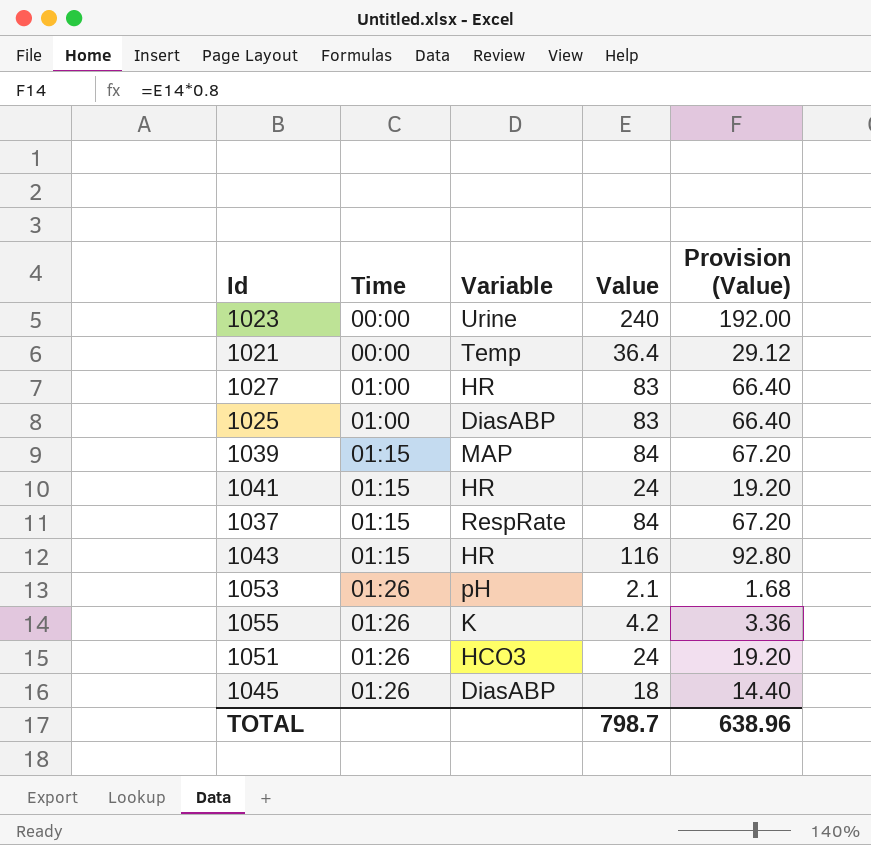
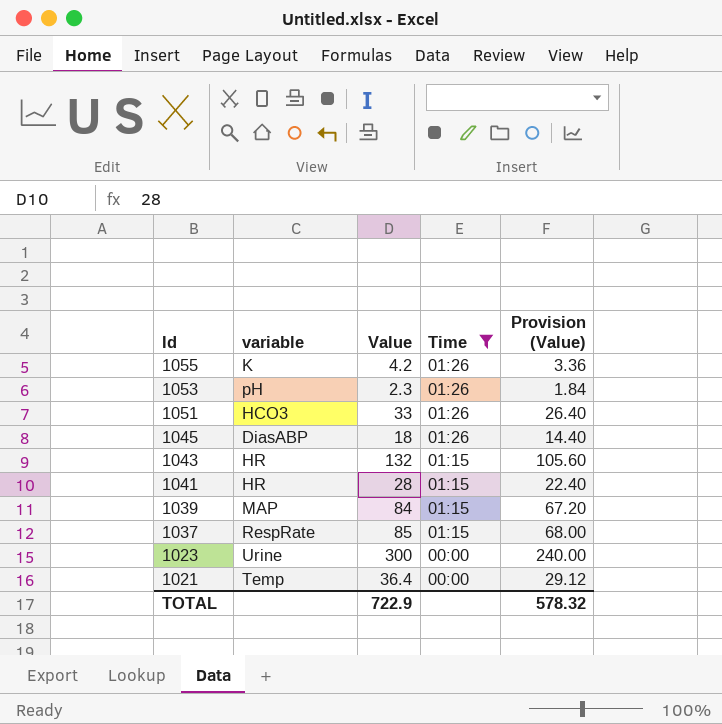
filter: none -> Time != 01:00
row order: Time ascending -> Id descending
column name: Variable -> variable
column Time | position: 2 -> 4
1053 | Value: 2.1 -> 2.3
1053 | Provision (Value): 1.68 -> 1.84
1051 | Value: 24 -> 33
1051 | Provision (Value): 19.20 -> 26.40
1043 | Value: 116 -> 132
1043 | Provision (Value): 92.80 -> 105.60
1041 | Value: 24 -> 28
1041 | Provision (Value): 19.20 -> 22.40
1037 | Value: 84 -> 85
1037 | Provision (Value): 67.20 -> 68.00
1023 | Value: 240 -> 300
1023 | Provision (Value): 192.00 -> 240.00
TOTAL | Value: 798.7 -> 722.9
TOTAL | Provision (Value): 638.96 -> 578.32

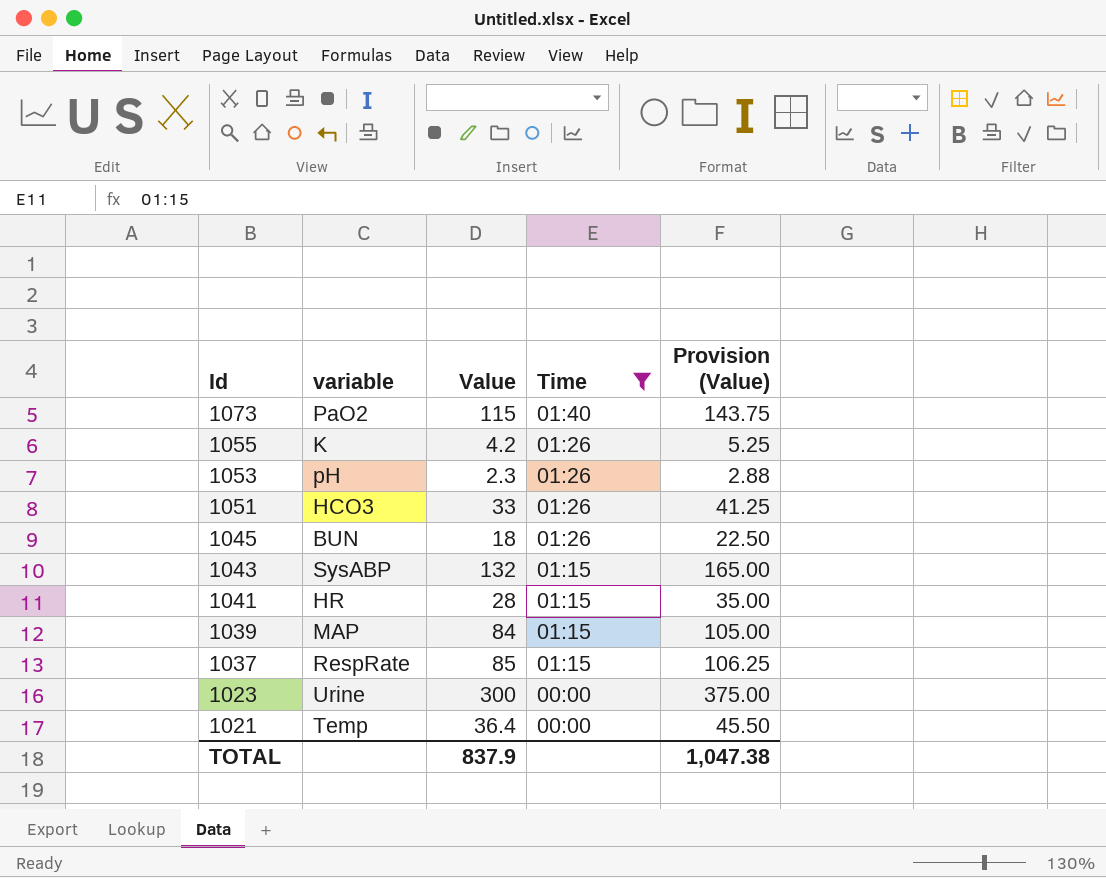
column Provision (Value) | formula: [Value] * 0.8 -> [Value] * 1.25
row 1073: none -> PaO2 | 115 | 01:40 | 143.75
1045 | variable: DiasABP -> BUN
1043 | variable: HR -> SysABP
TOTAL | Value: 722.9 -> 837.9
TOTAL | Provision (Value): 578.32 -> 1,047.38

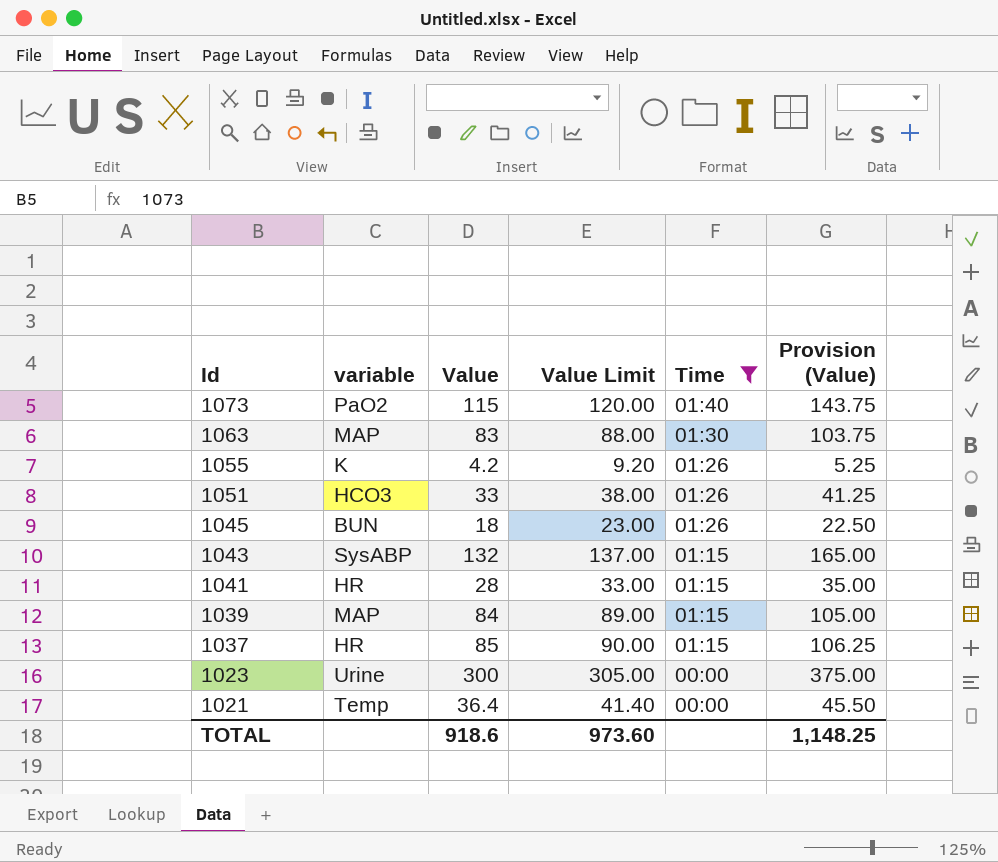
column Value Limit | formula: none -> [Value] + 5
row 1053: pH | 2.3 | 01:26 | 2.88 -> none
row 1063: none -> MAP | 83 | 88.00 | 01:30 | 103.75
1037 | variable: RespRate -> HR
TOTAL | Value: 837.9 -> 918.6
TOTAL | Provision (Value): 1,047.38 -> 1,148.25

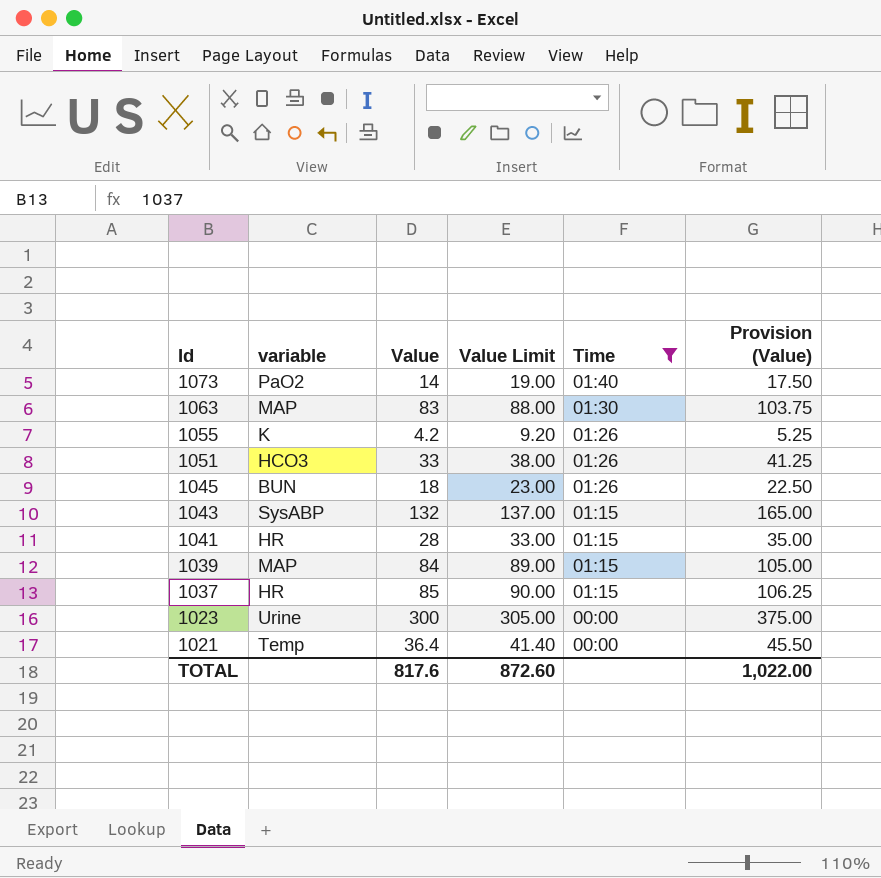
1073 | Value: 115 -> 14
1073 | Value Limit: 120.00 -> 19.00
1073 | Provision (Value): 143.75 -> 17.50
TOTAL | Value: 918.6 -> 817.6
TOTAL | Value Limit: 973.60 -> 872.60
TOTAL | Provision (Value): 1,148.25 -> 1,022.00

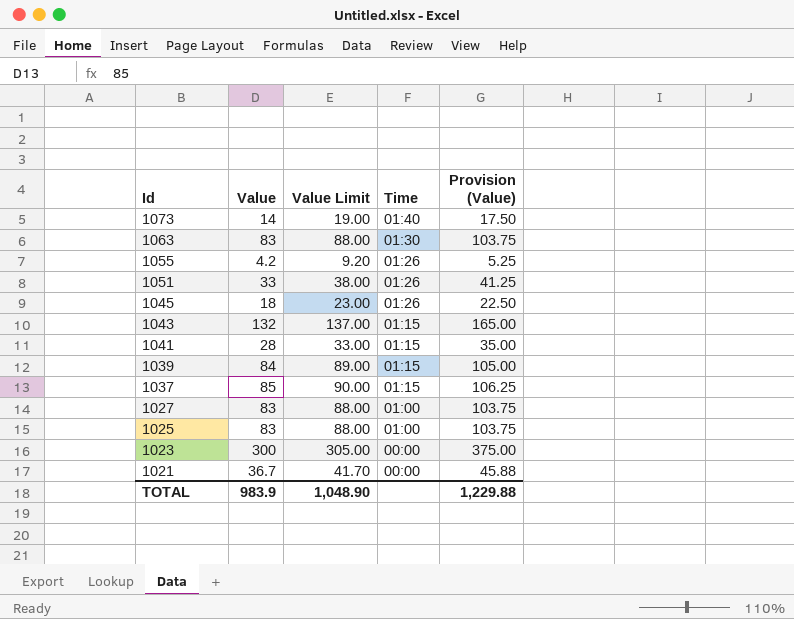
filter: Time != 01:00 -> none
column variable | position: 2 -> none
1021 | Value: 36.4 -> 36.7
1021 | Value Limit: 41.40 -> 41.70
1021 | Provision (Value): 45.50 -> 45.88
TOTAL | Value: 817.6 -> 983.9
TOTAL | Value Limit: 872.60 -> 1,048.90
TOTAL | Provision (Value): 1,022.00 -> 1,229.88

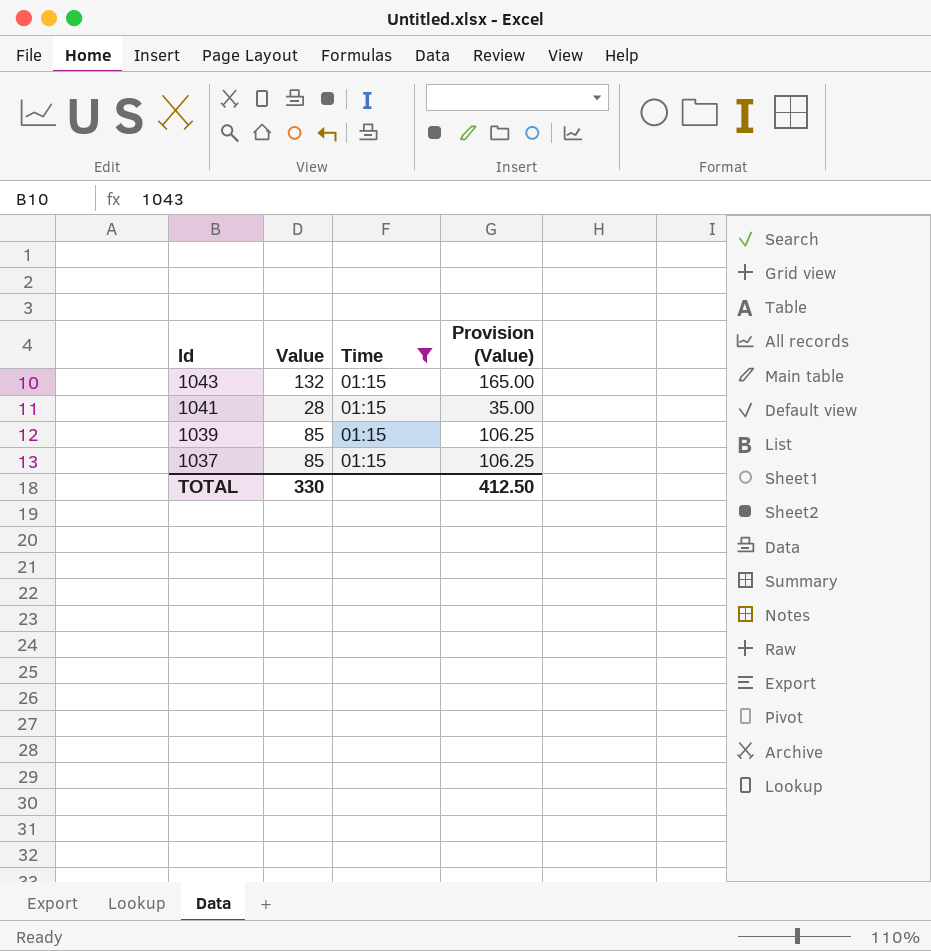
filter: none -> Time = 01:15
column Value Limit | formula: [Value] + 5 -> none
1039 | Value: 84 -> 85
1039 | Provision (Value): 105.00 -> 106.25
TOTAL | Value: 983.9 -> 330
TOTAL | Provision (Value): 1,229.88 -> 412.50

